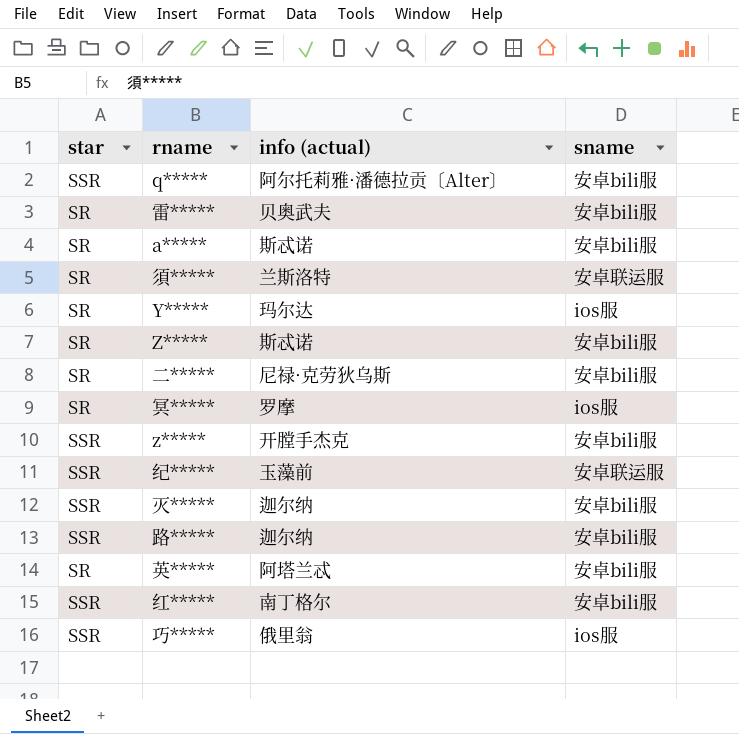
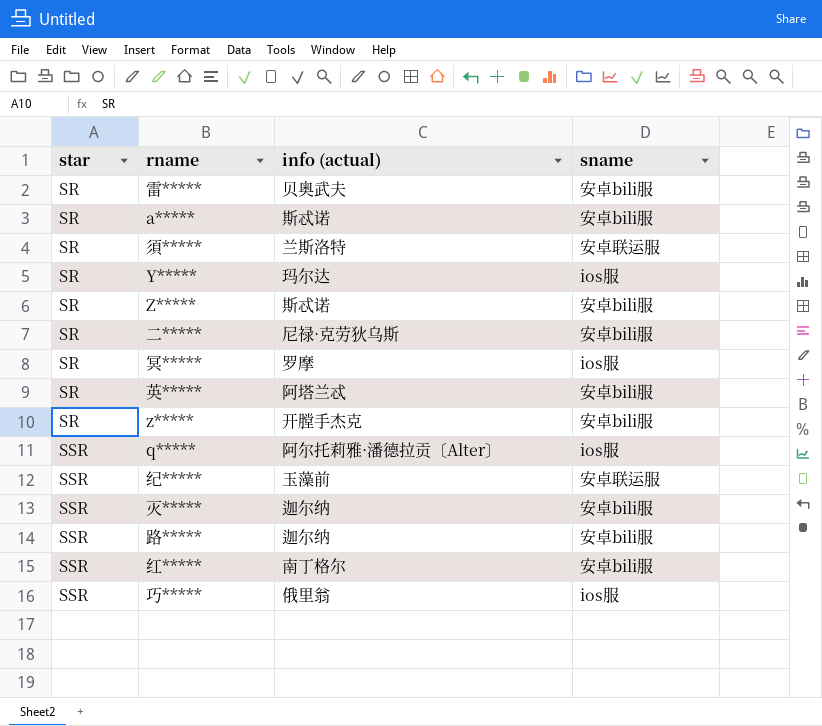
row order: none -> star ascending
z***** | star: SSR -> SR
q***** | sname: 安卓bili服 -> ios服

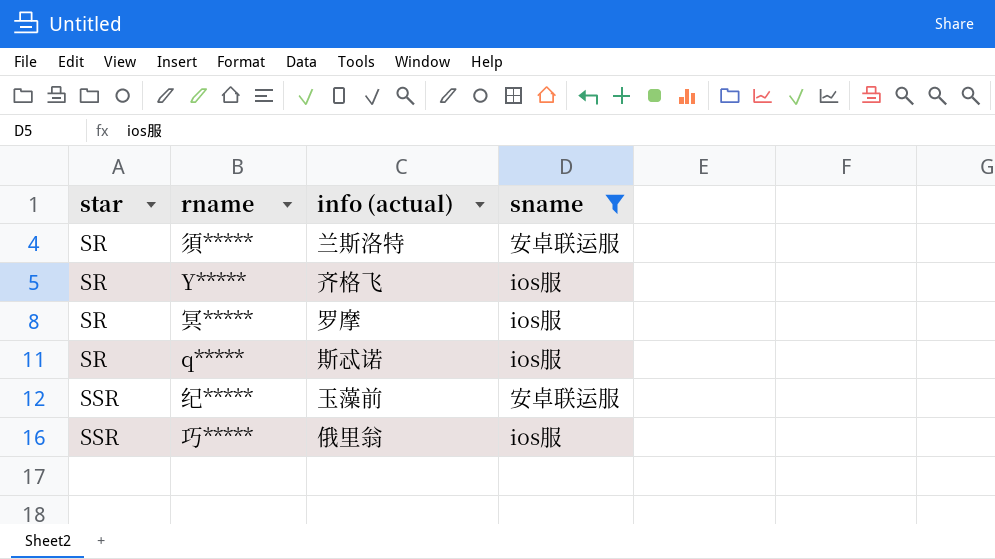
filter: none -> sname != 安卓bili服
Y***** | info (actual): 玛尔达 -> 齐格飞
q***** | star: SSR -> SR
q***** | info (actual): 阿尔托莉雅·潘德拉贡〔Alter〕 -> 斯忒诺

